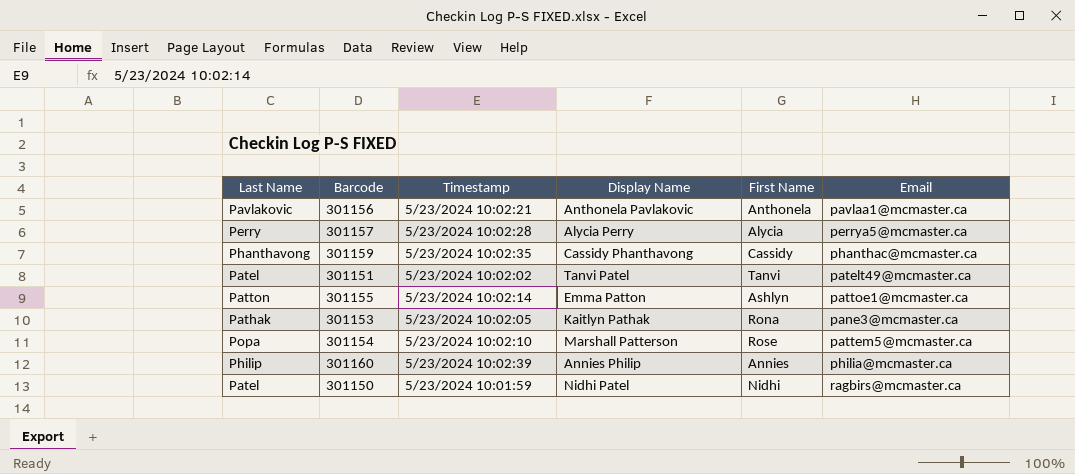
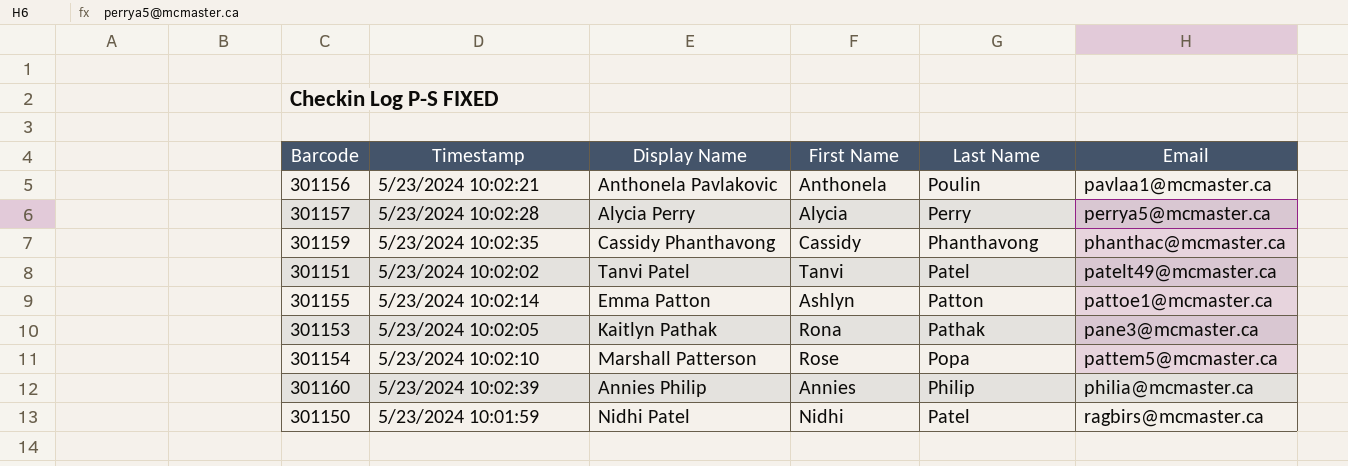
column Last Name | position: 1 -> 5
301156 | Last Name: Pavlakovic -> Poulin

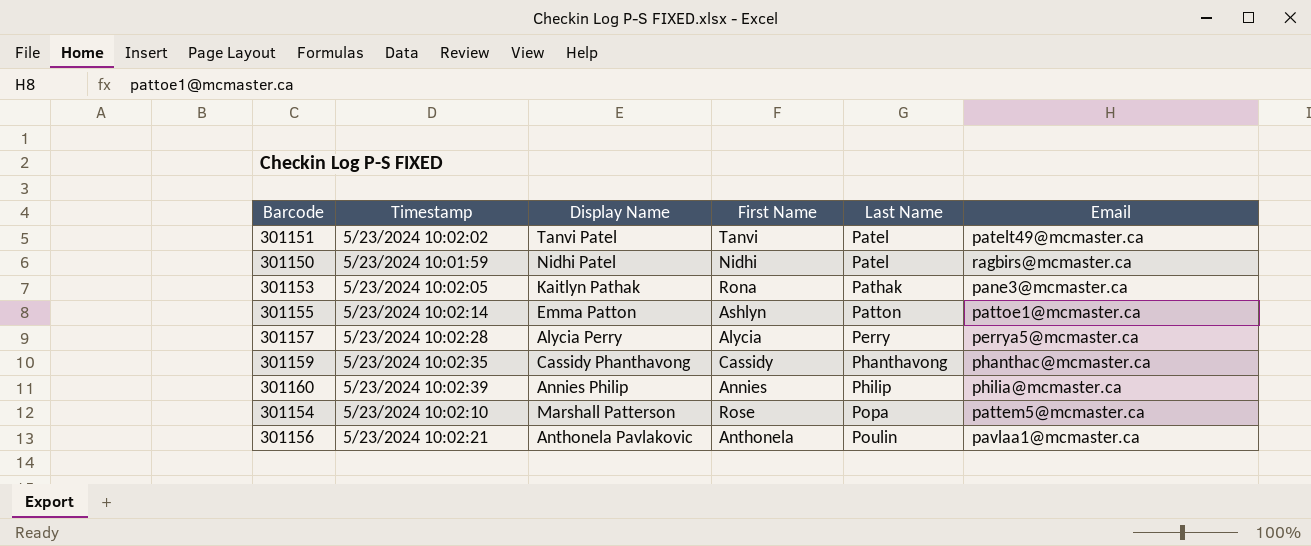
row order: none -> Last Name ascending

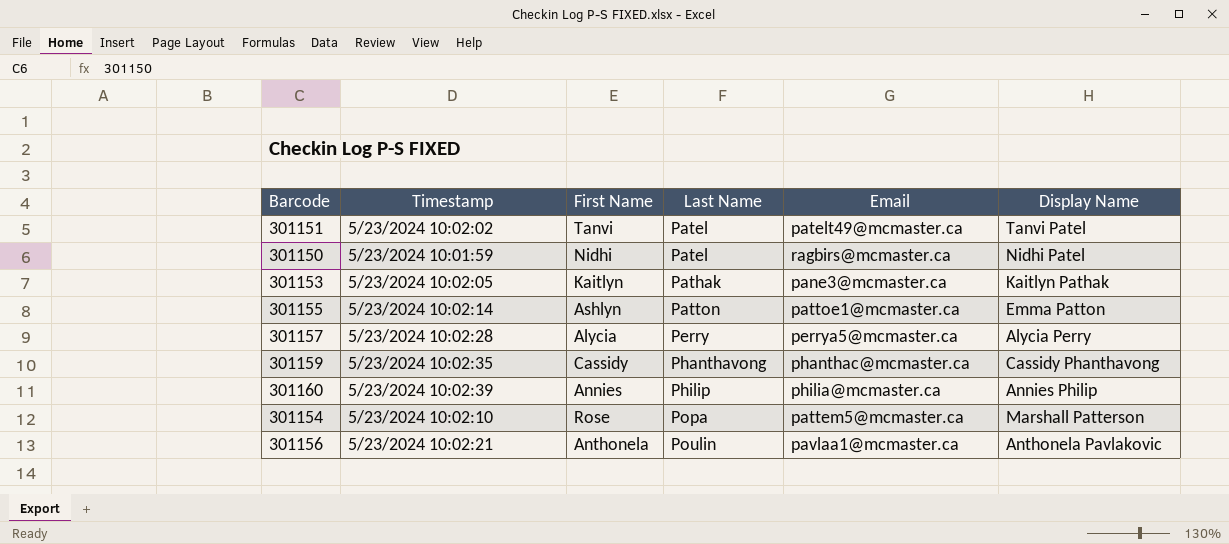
column Display Name | position: 3 -> 6
301153 | First Name: Rona -> Kaitlyn

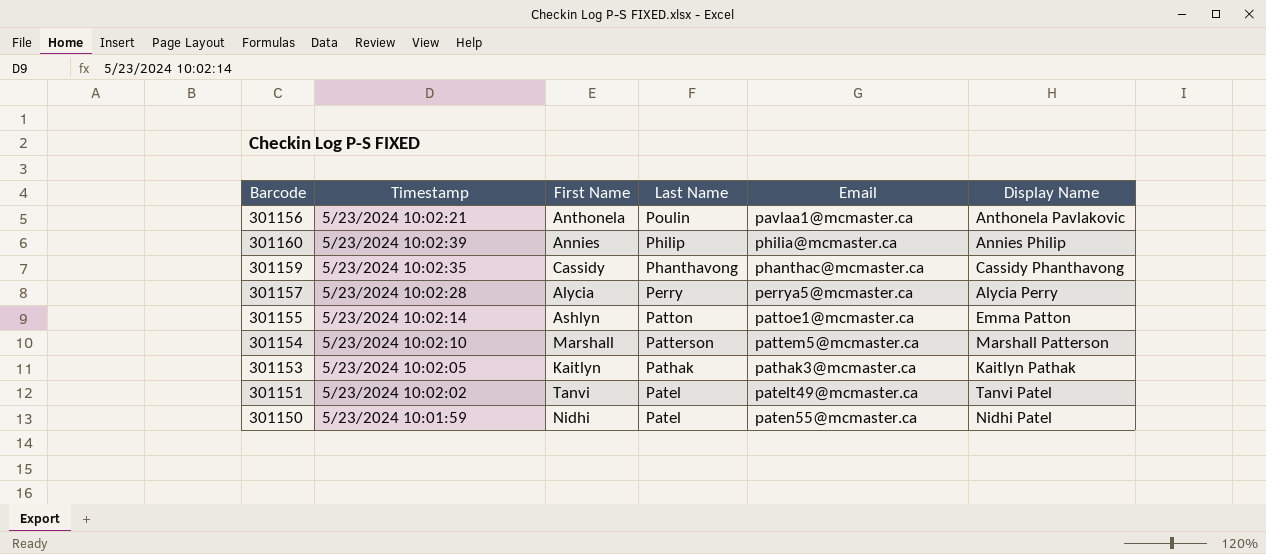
row order: Last Name ascending -> Last Name descending
301154 | First Name: Rose -> Marshall
301154 | Last Name: Popa -> Patterson
301153 | Email: pane3@mcmaster.ca -> pathak3@mcmaster.ca
301150 | Email: ragbirs@mcmaster.ca -> paten55@mcmaster.ca

